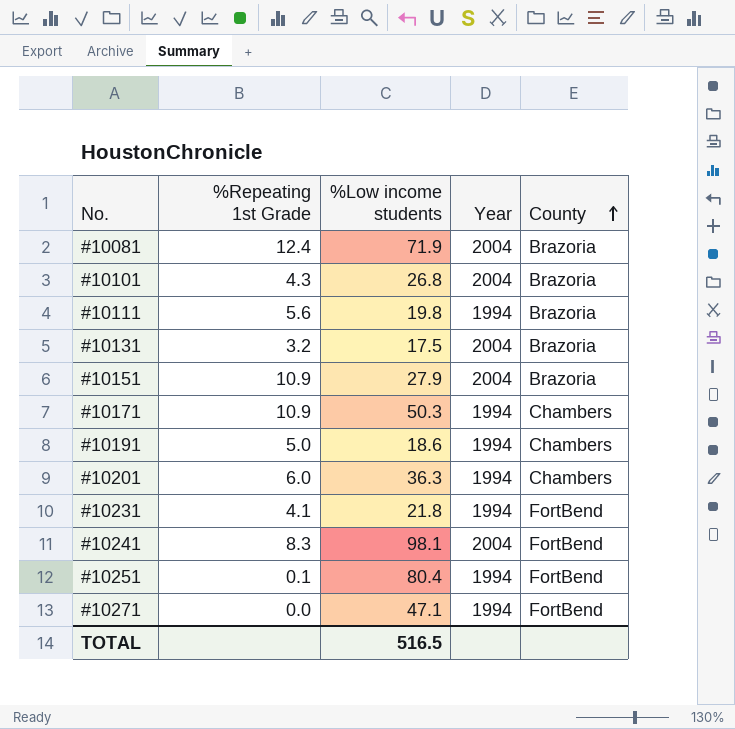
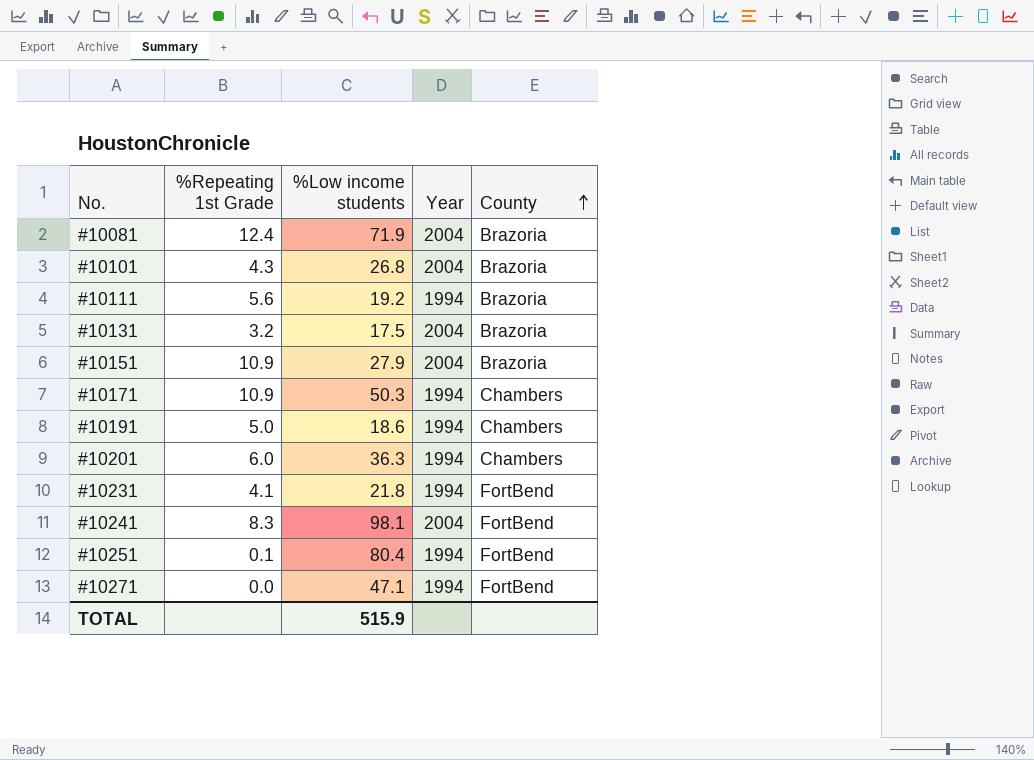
#10111 | %Low income students: 19.8 -> 19.2
TOTAL | %Low income students: 516.5 -> 515.9

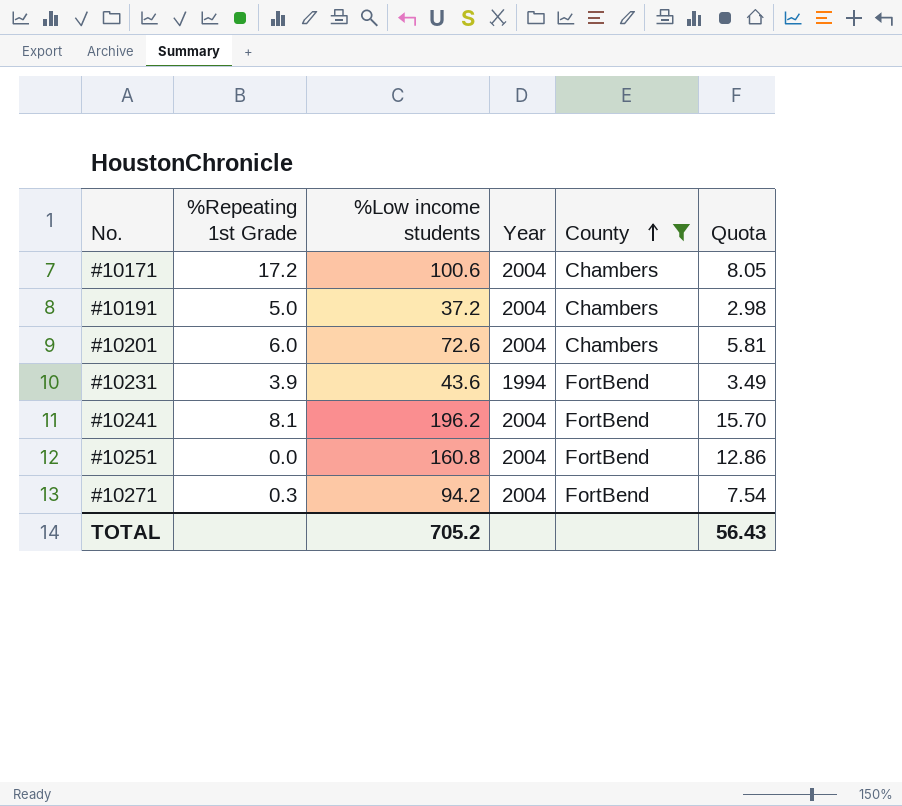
filter: none -> County != Brazoria
column Quota | formula: none -> [%Low income students] * 0.08
#10171 | %Repeating 1st Grade: 10.9 -> 17.2
#10171 | %Low income students: 50.3 -> 100.6
#10171 | Year: 1994 -> 2004
#10191 | %Low income students: 18.6 -> 37.2
#10191 | Year: 1994 -> 2004
#10201 | %Low income students: 36.3 -> 72.6
#10201 | Year: 1994 -> 2004
#10231 | %Repeating 1st Grade: 4.1 -> 3.9
#10231 | %Low income students: 21.8 -> 43.6
#10241 | %Repeating 1st Grade: 8.3 -> 8.1
#10241 | %Low income students: 98.1 -> 196.2
#10251 | %Repeating 1st Grade: 0.1 -> 0.0
#10251 | %Low income students: 80.4 -> 160.8
#10251 | Year: 1994 -> 2004
#10271 | %Repeating 1st Grade: 0.0 -> 0.3
#10271 | %Low income students: 47.1 -> 94.2
#10271 | Year: 1994 -> 2004
TOTAL | %Low income students: 515.9 -> 705.2

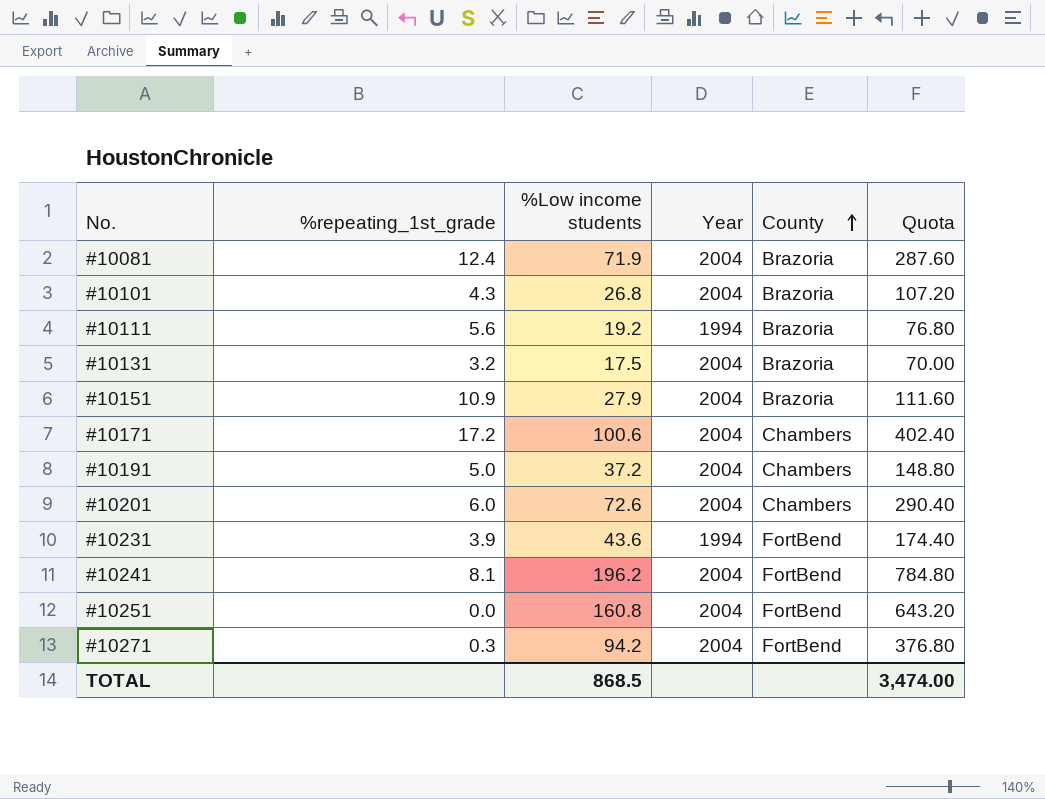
filter: County != Brazoria -> none
column name: %Repeating 1st Grade -> %repeating_1st_grade
column Quota | formula: [%Low income students] * 0.08 -> [%Low income students] * 4
TOTAL | %Low income students: 705.2 -> 868.5
TOTAL | Quota: 56.43 -> 3,474.00

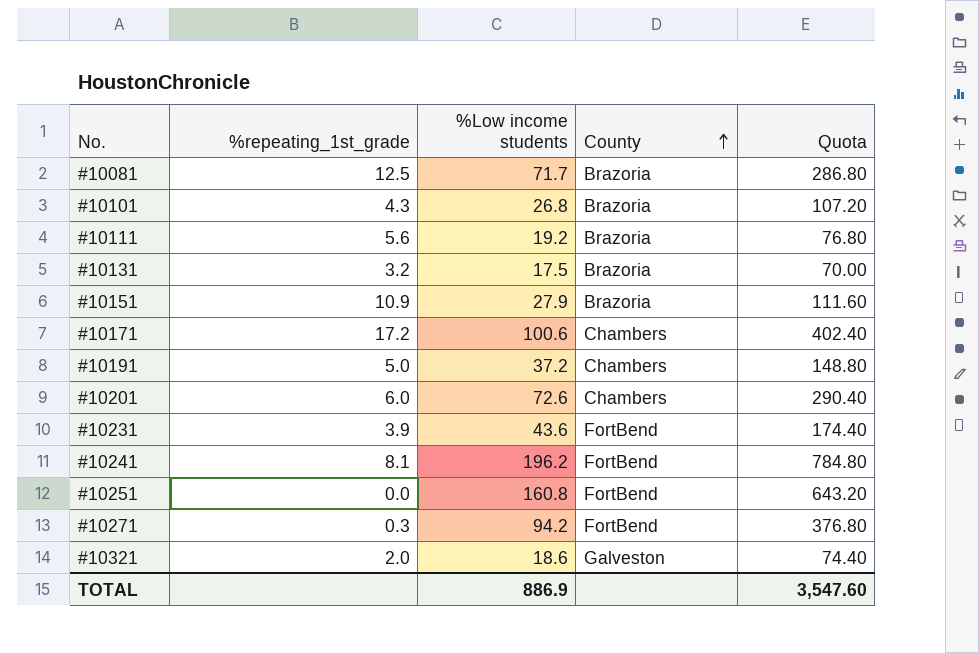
column Year | position: 4 -> none
#10081 | %repeating_1st_grade: 12.4 -> 12.5
#10081 | %Low income students: 71.9 -> 71.7
#10081 | Quota: 287.60 -> 286.80
row #10321: none -> 2.0 | 18.6 | Galveston | 74.40
TOTAL | %Low income students: 868.5 -> 886.9
TOTAL | Quota: 3,474.00 -> 3,547.60

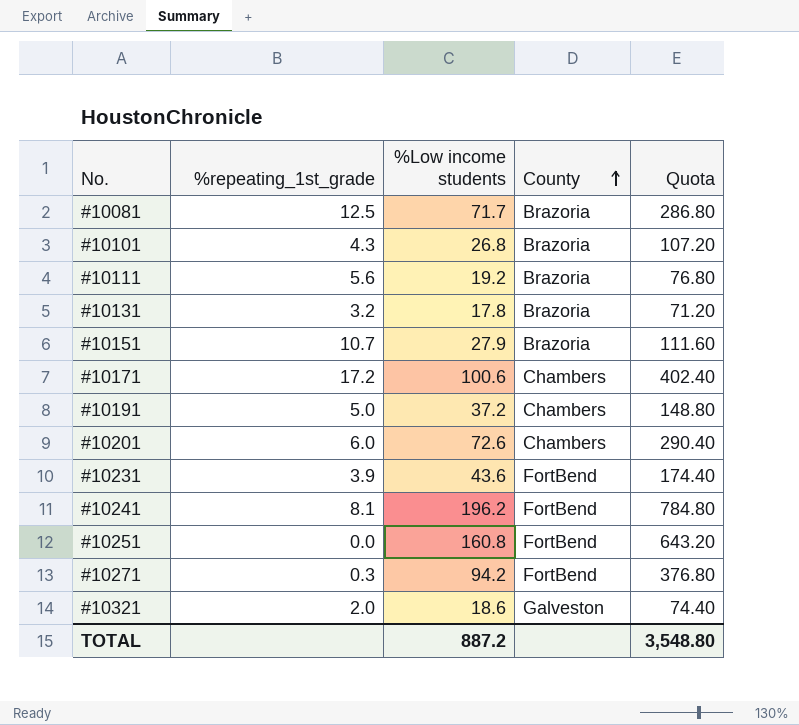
#10131 | %Low income students: 17.5 -> 17.8
#10131 | Quota: 70.00 -> 71.20
#10151 | %repeating_1st_grade: 10.9 -> 10.7
TOTAL | %Low income students: 886.9 -> 887.2
TOTAL | Quota: 3,547.60 -> 3,548.80

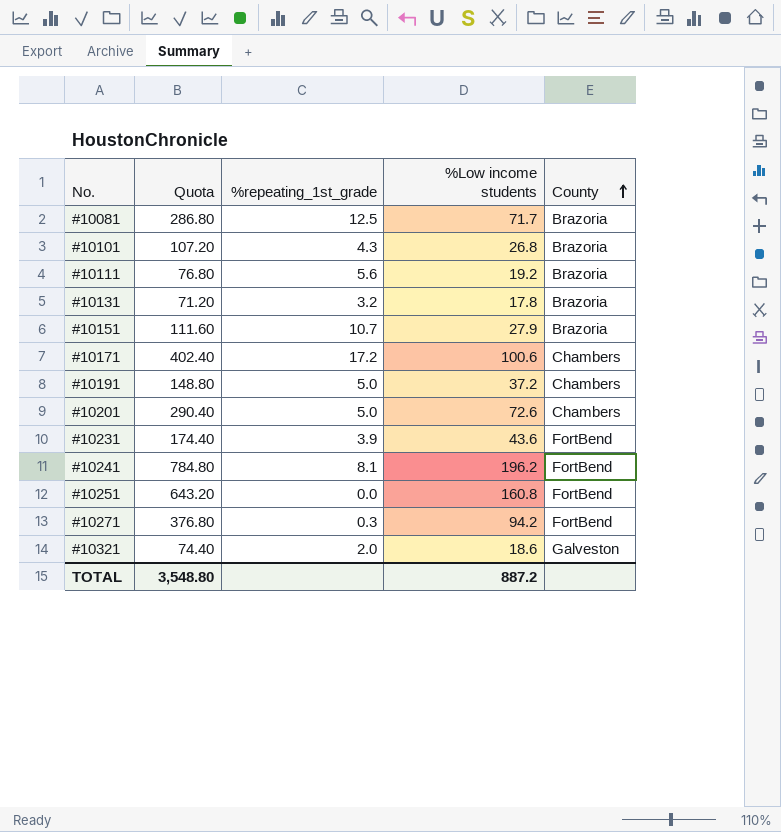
column Quota | position: 5 -> 2
#10201 | %repeating_1st_grade: 6.0 -> 5.0

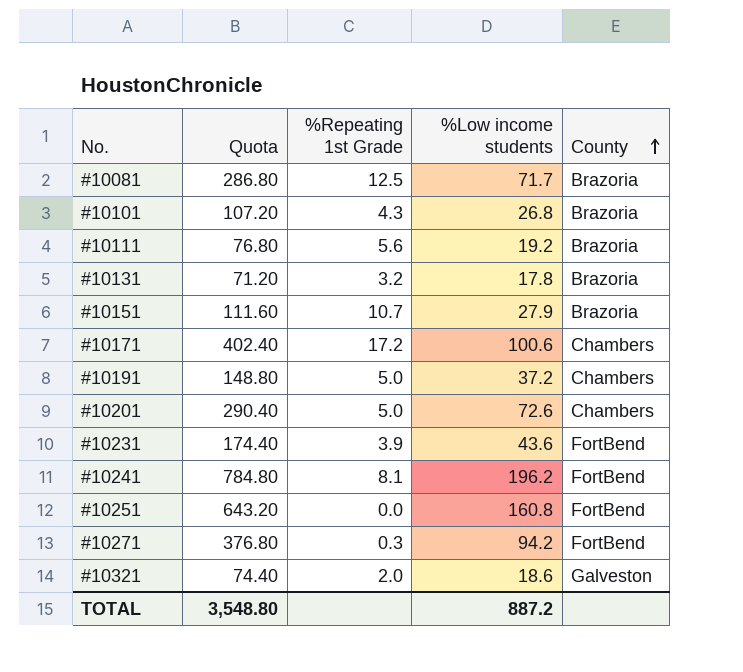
column name: %repeating_1st_grade -> %Repeating 1st Grade

